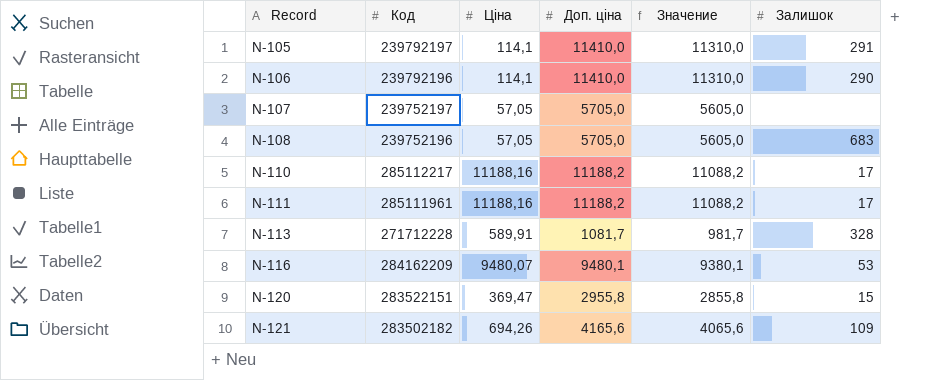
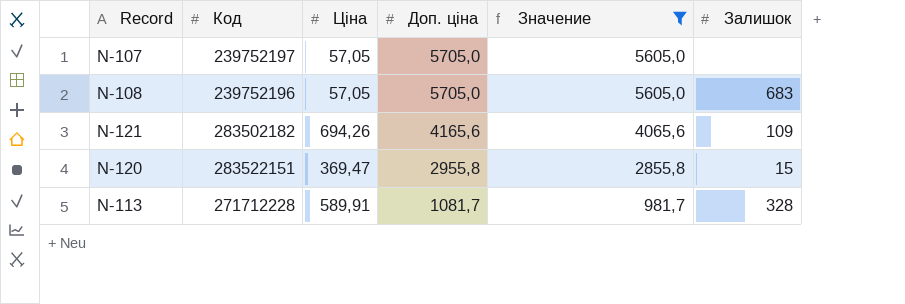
filter: none -> Значение <= 5605,0
row order: Record ascending -> Доп. ціна descending

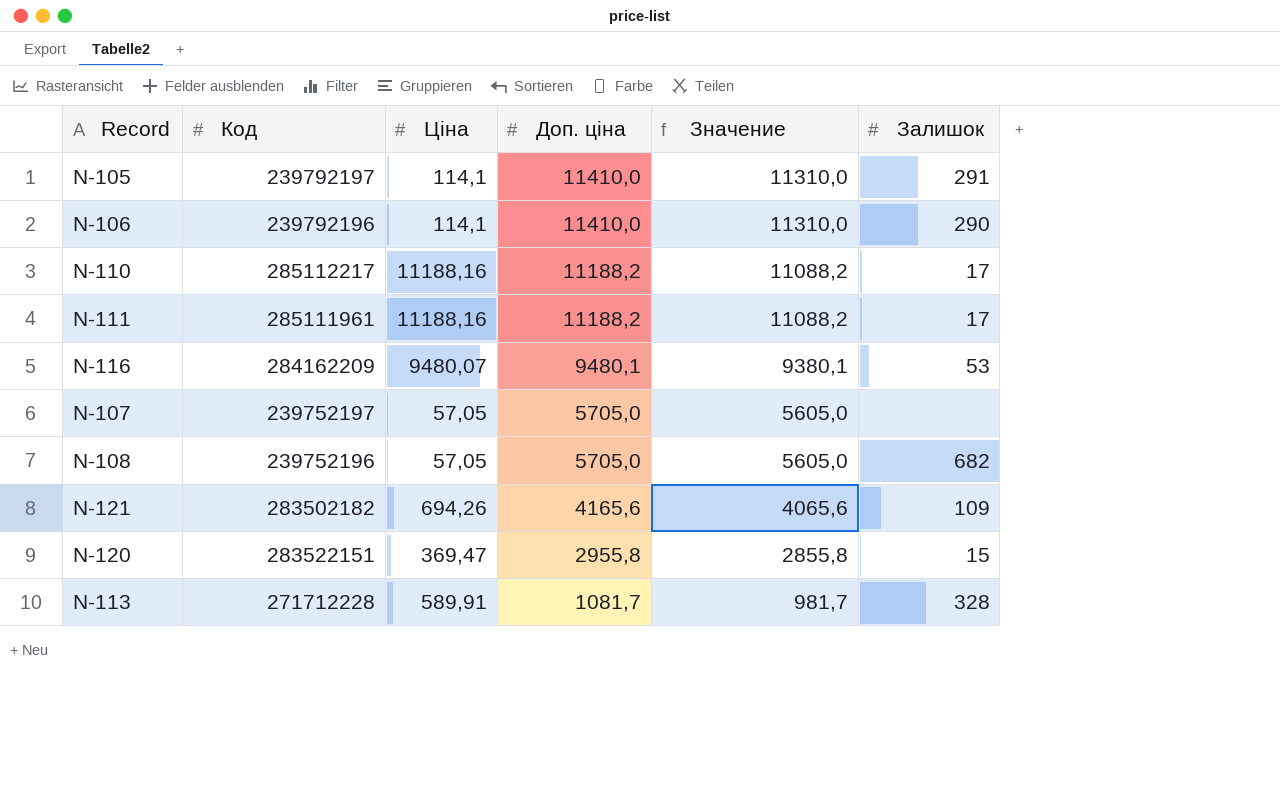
filter: Значение <= 5605,0 -> none
N-108 | Залишок: 683 -> 682

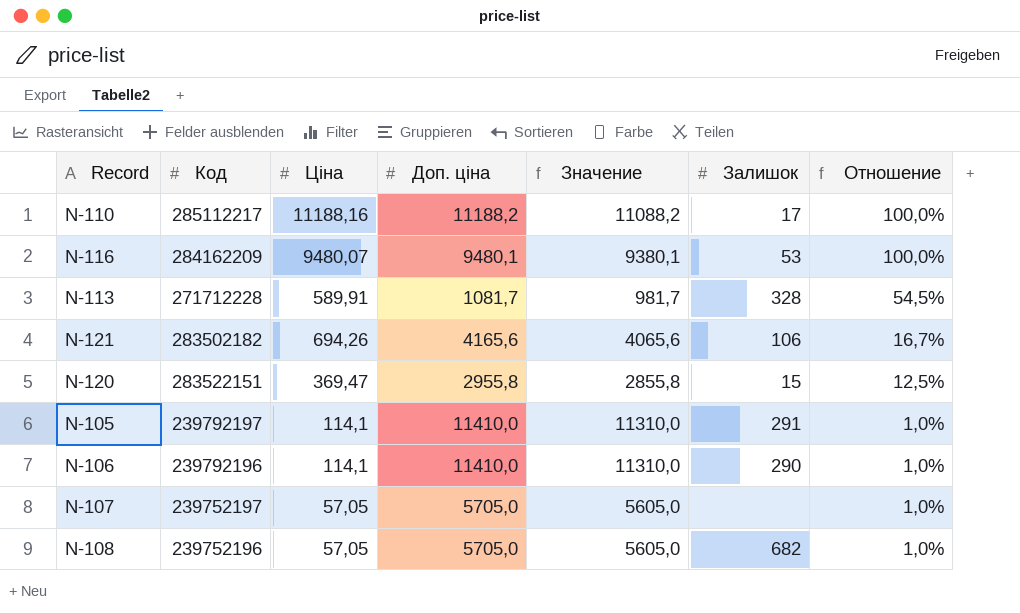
row order: Доп. ціна descending -> Отношение descending
column Отношение | formula: none -> [Ціна] / [Доп. ціна]
row N-111: 285111961 | 11188,16 | 11188,2 | 11088,2 | 17 -> none
N-121 | Залишок: 109 -> 106

